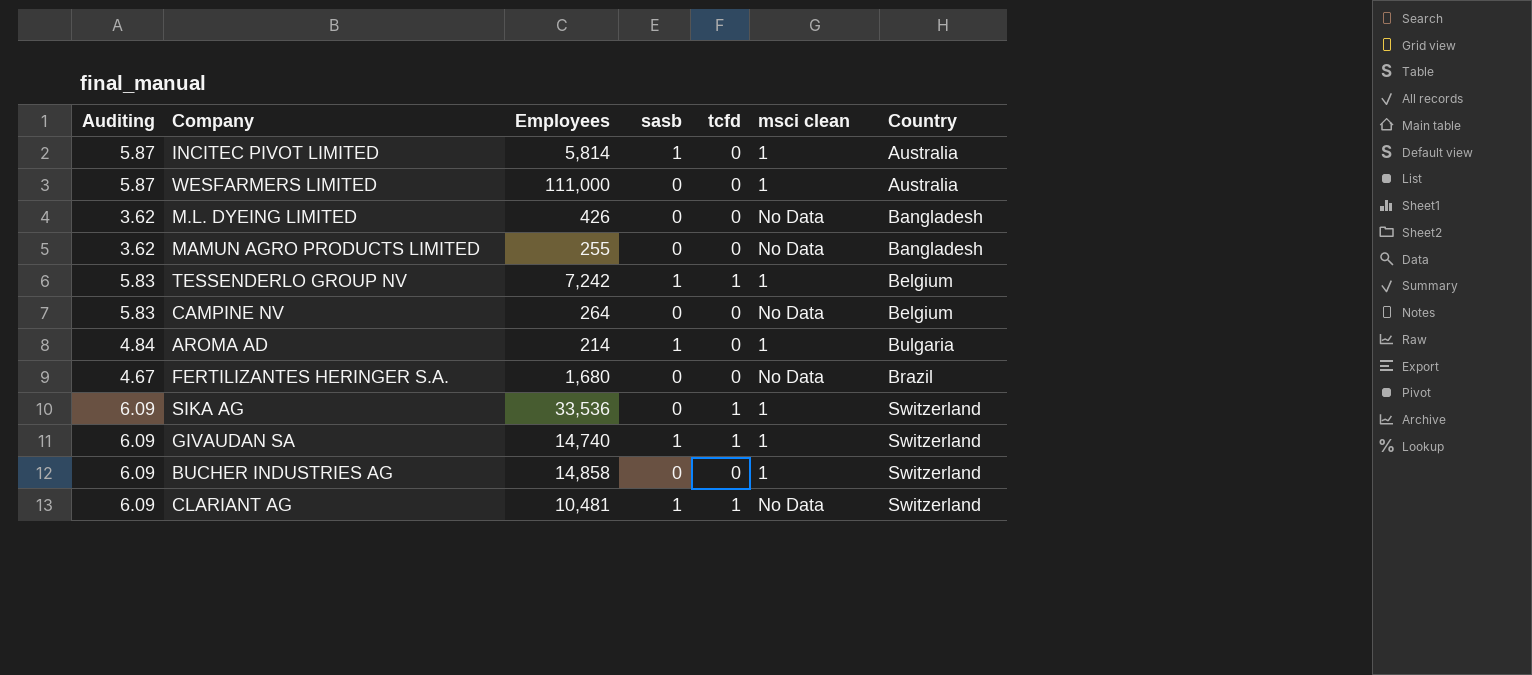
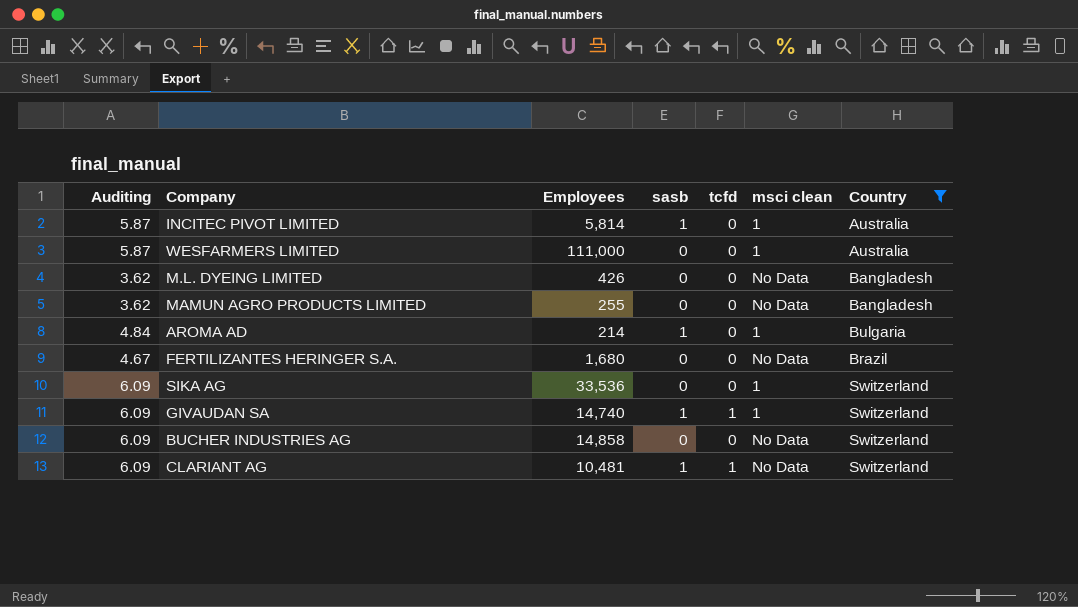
filter: none -> Country != Belgium
SIKA AG | tcfd: 1 -> 0
BUCHER INDUSTRIES AG | msci clean: 1 -> No Data

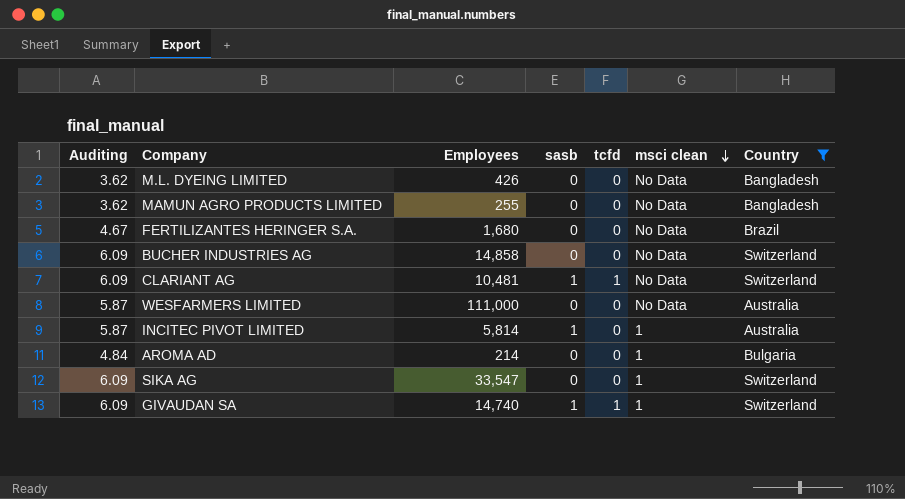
row order: none -> msci clean descending
WESFARMERS LIMITED | msci clean: 1 -> No Data
AROMA AD | sasb: 1 -> 0
SIKA AG | Employees: 33,536 -> 33,547

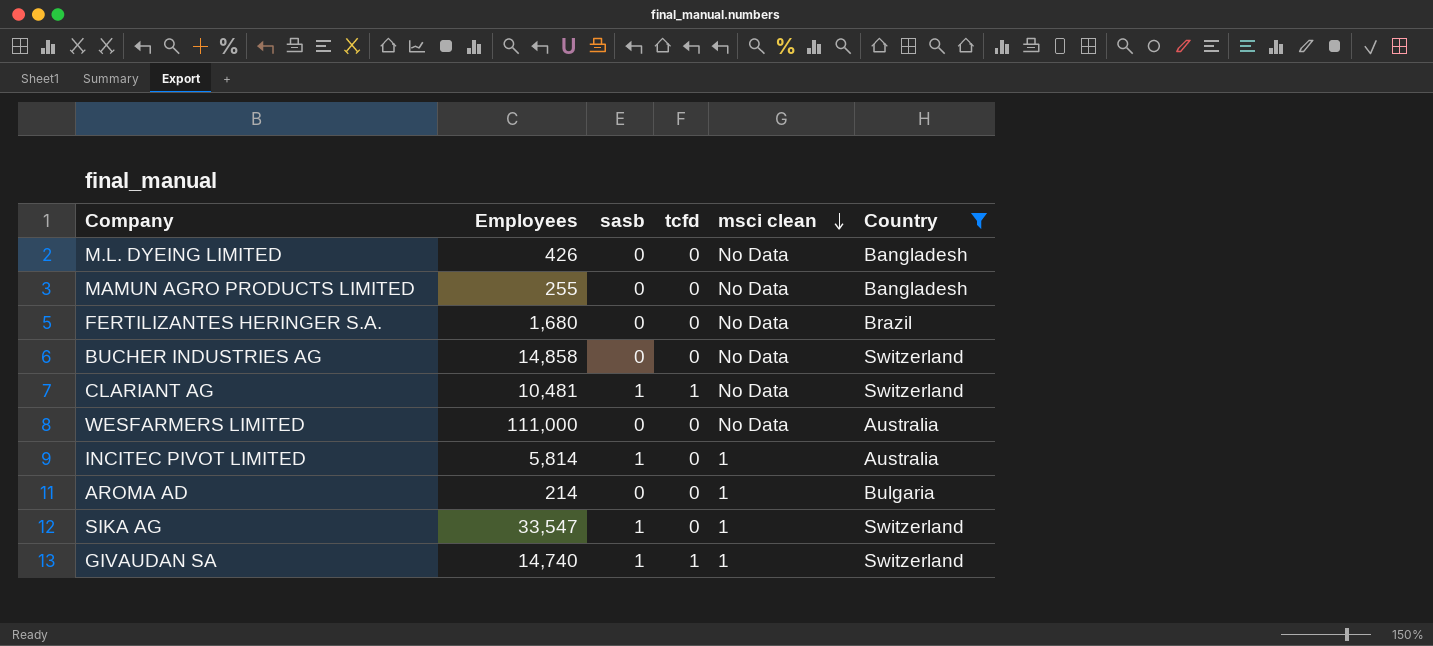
column Auditing | position: 1 -> none
SIKA AG | sasb: 0 -> 1

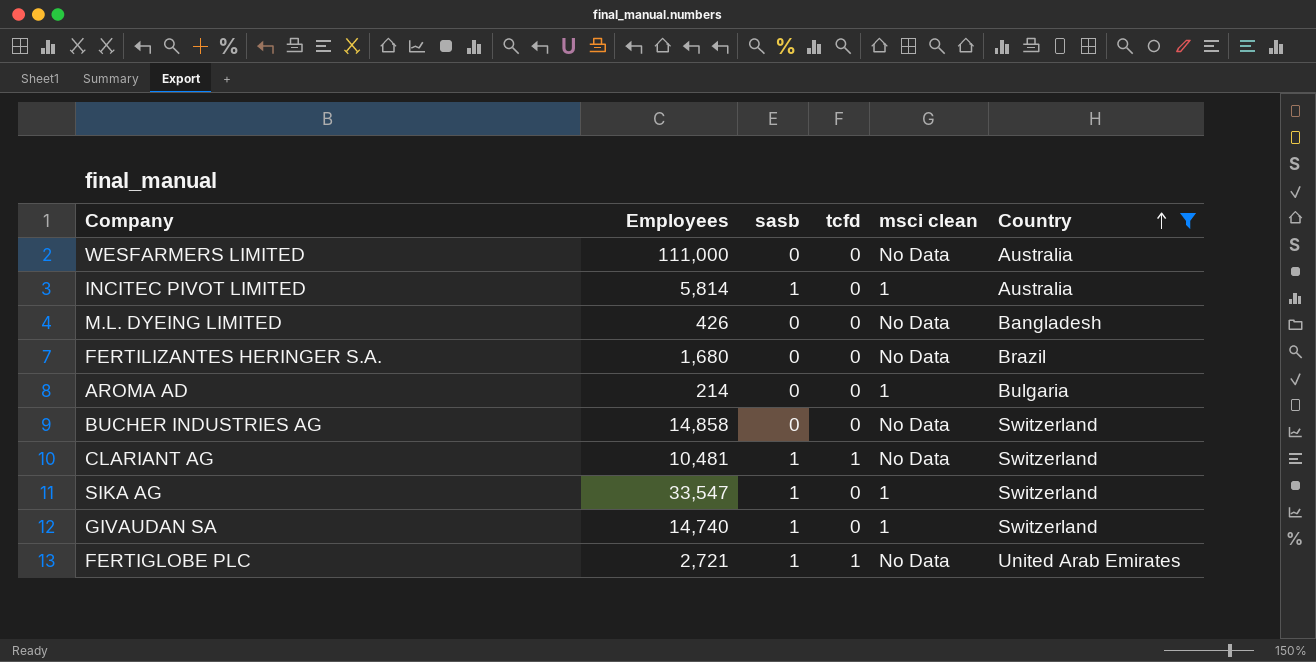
row order: msci clean descending -> Country ascending
row MAMUN AGRO PRODUCTS LIMITED: 255 | 0 | 0 | No Data | Bangladesh -> none
GIVAUDAN SA | tcfd: 1 -> 0
row FERTIGLOBE PLC: none -> 2,721 | 1 | 1 | No Data | United Arab Emirates

